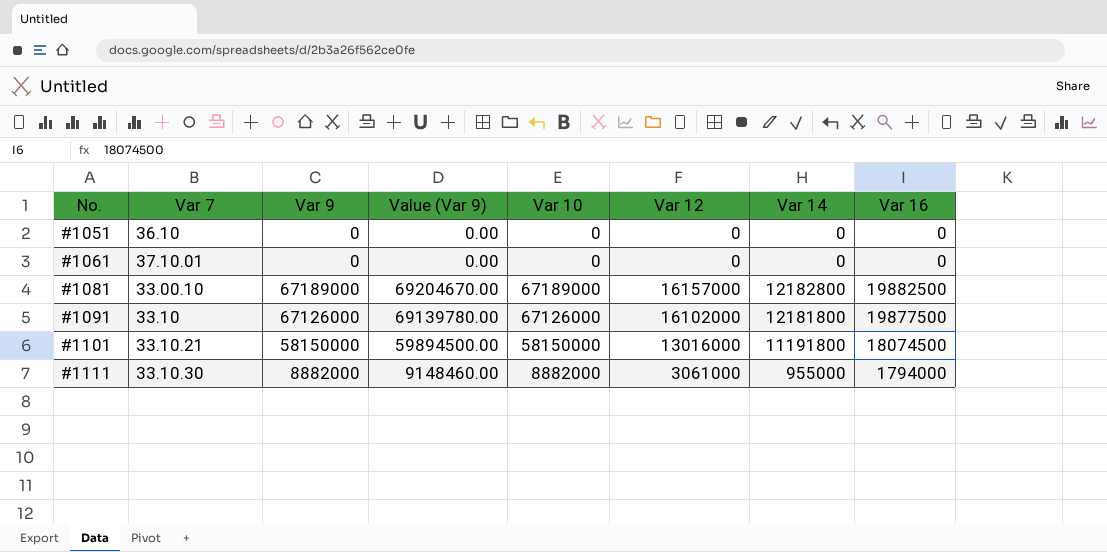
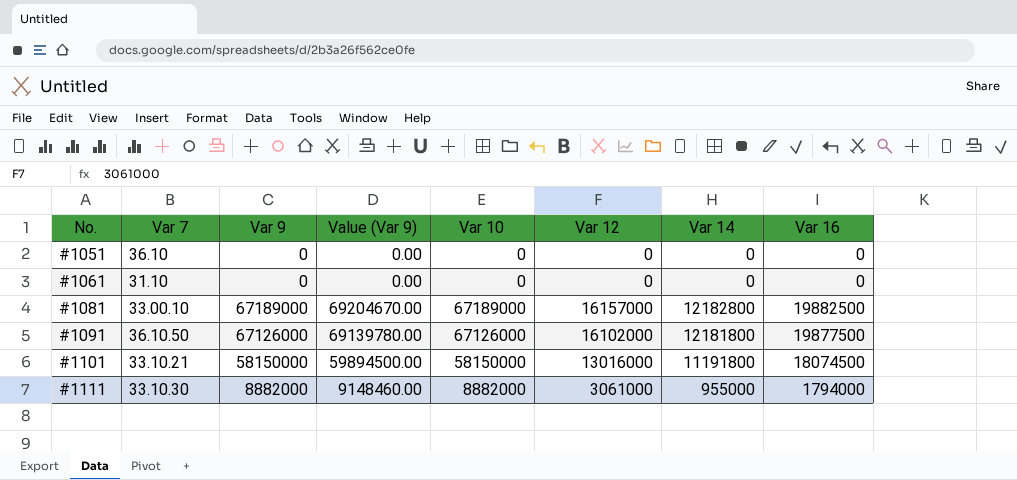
#1061 | Var 7: 37.10.01 -> 31.10
#1091 | Var 7: 33.10 -> 36.10.50

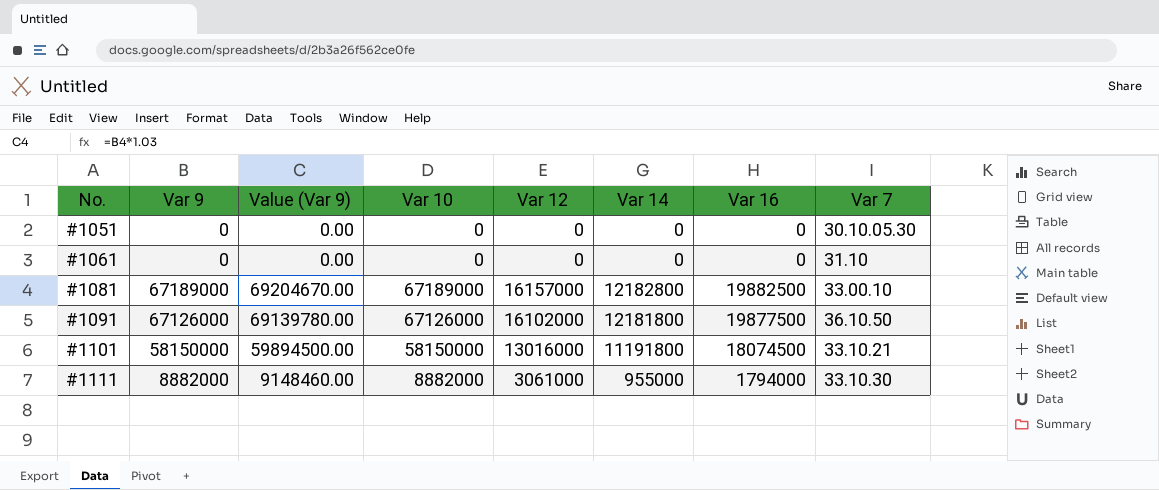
column Var 7 | position: 2 -> 8
#1051 | Var 7: 36.10 -> 30.10.05.30

